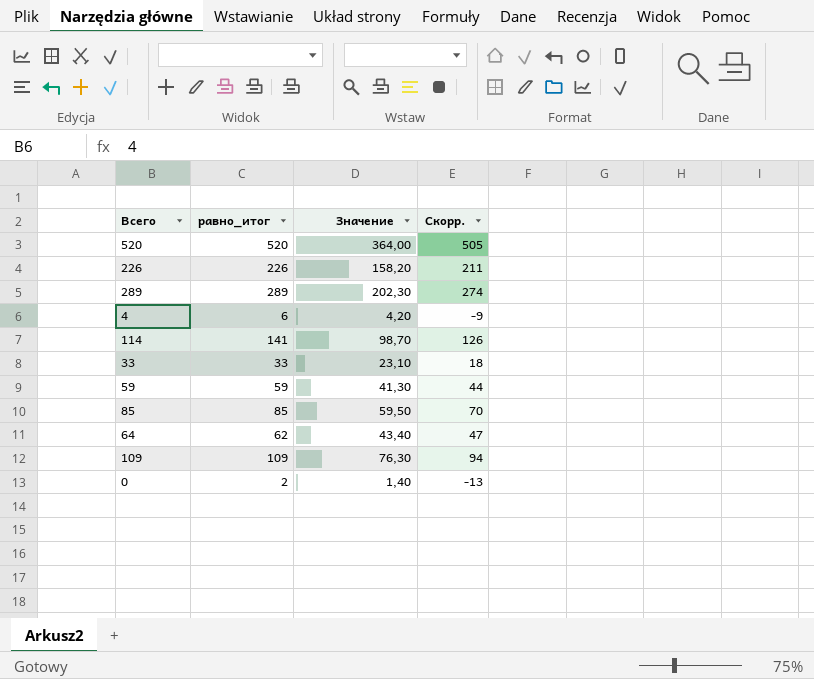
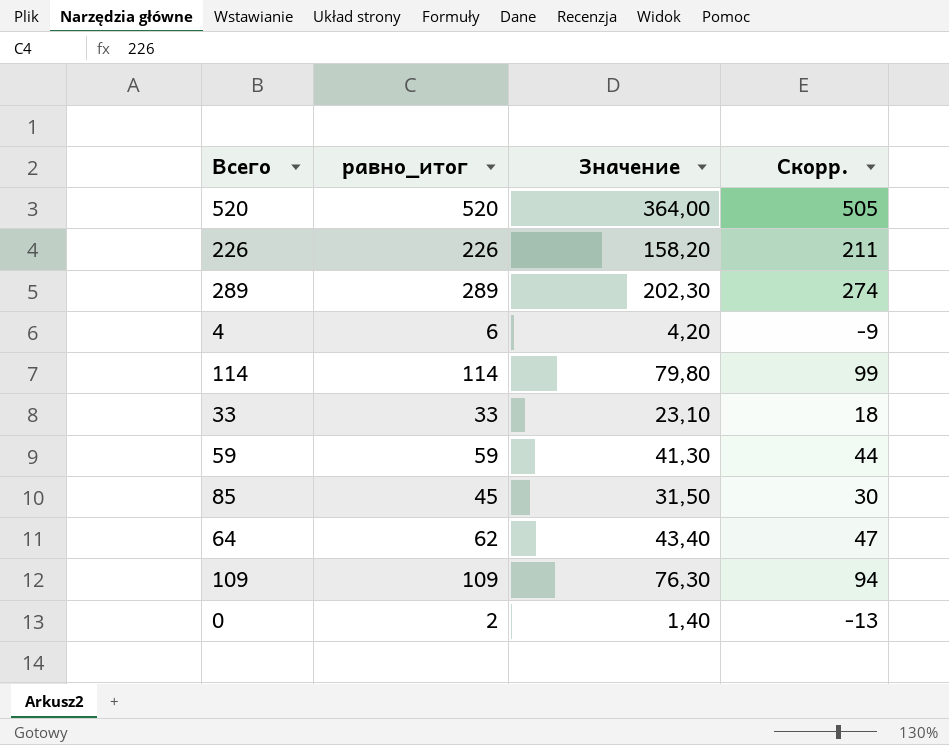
114 | равно_итог: 141 -> 114
114 | Значение: 98,70 -> 79,80
114 | Скорр.: 126 -> 99
85 | равно_итог: 85 -> 45
85 | Значение: 59,50 -> 31,50
85 | Скорр.: 70 -> 30

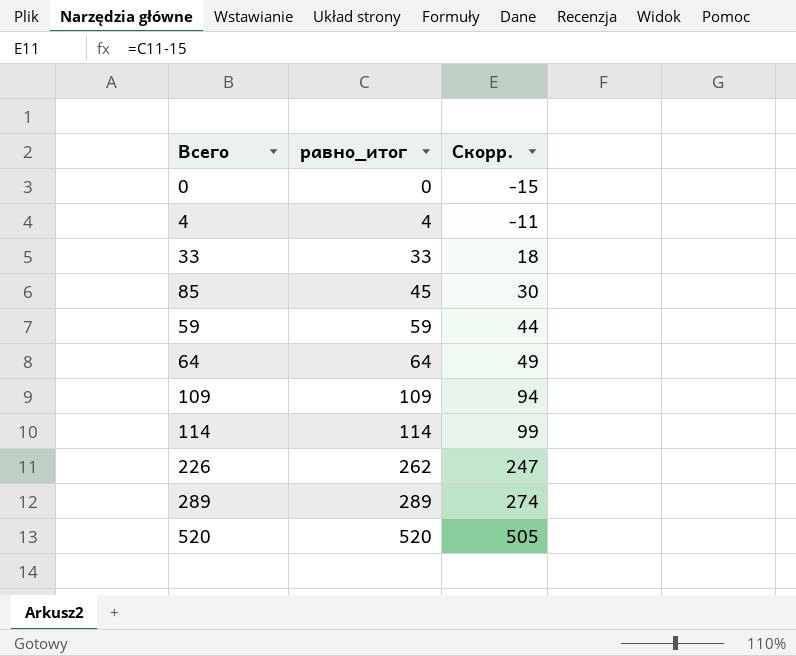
row order: none -> равно_итог ascending
column Значение | formula: [равно_итог] * 0,7 -> none
0 | равно_итог: 2 -> 0
0 | Скорр.: -13 -> -15
4 | равно_итог: 6 -> 4
4 | Скорр.: -9 -> -11
64 | равно_итог: 62 -> 64
64 | Скорр.: 47 -> 49
226 | равно_итог: 226 -> 262
226 | Скорр.: 211 -> 247

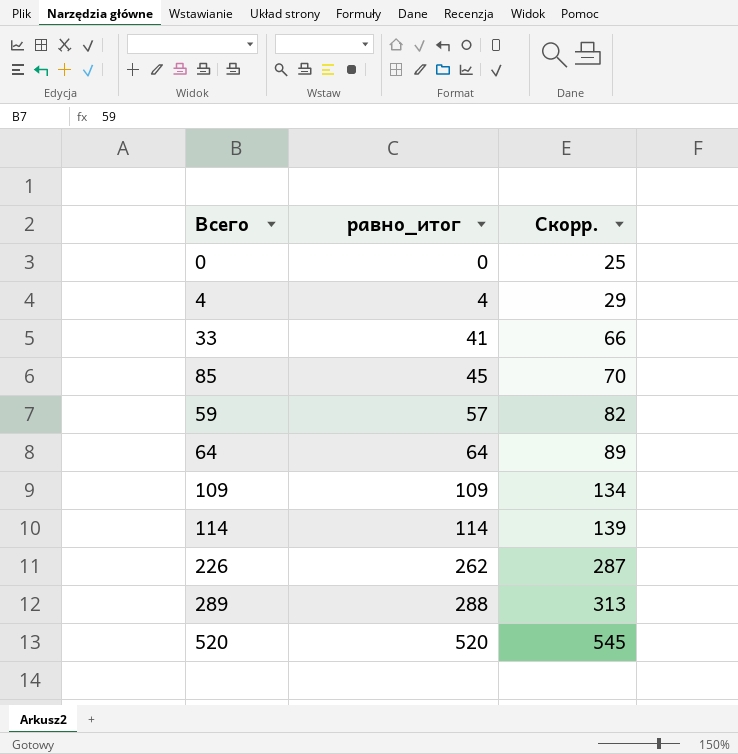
column Скорр. | formula: [равно_итог] - 15 -> [равно_итог] + 25
33 | равно_итог: 33 -> 41
59 | равно_итог: 59 -> 57
289 | равно_итог: 289 -> 288

